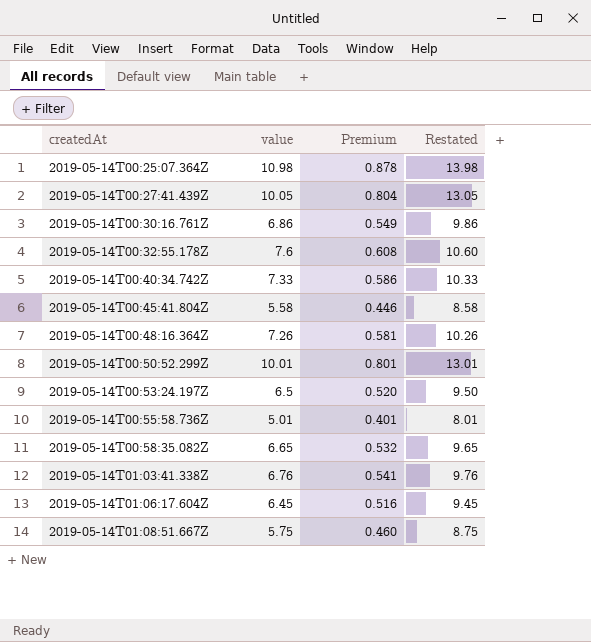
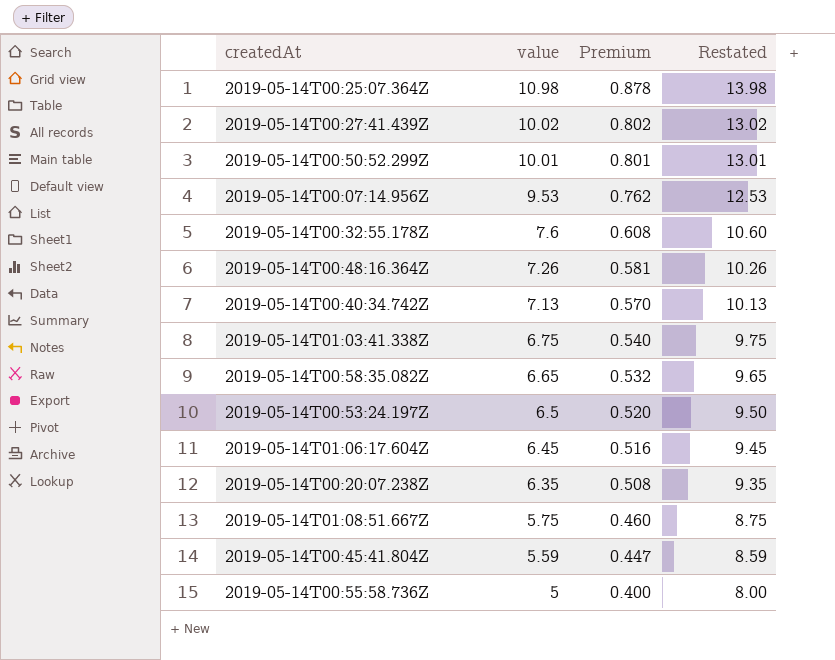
row order: createdAt ascending -> value descending
row 2019-05-14T00:30:16.761Z: 6.86 | 0.549 | 9.86 -> none
2019-05-14T00:27:41.439Z | value: 10.05 -> 10.02
2019-05-14T00:27:41.439Z | Premium: 0.804 -> 0.802
2019-05-14T00:27:41.439Z | Restated: 13.05 -> 13.02
row 2019-05-14T00:07:14.956Z: none -> 9.53 | 0.762 | 12.53
2019-05-14T00:40:34.742Z | value: 7.33 -> 7.13
2019-05-14T00:40:34.742Z | Premium: 0.586 -> 0.570
2019-05-14T00:40:34.742Z | Restated: 10.33 -> 10.13
2019-05-14T01:03:41.338Z | value: 6.76 -> 6.75
2019-05-14T01:03:41.338Z | Premium: 0.541 -> 0.540
2019-05-14T01:03:41.338Z | Restated: 9.76 -> 9.75
row 2019-05-14T00:20:07.238Z: none -> 6.35 | 0.508 | 9.35
2019-05-14T00:45:41.804Z | value: 5.58 -> 5.59
2019-05-14T00:45:41.804Z | Premium: 0.446 -> 0.447
2019-05-14T00:45:41.804Z | Restated: 8.58 -> 8.59
2019-05-14T00:55:58.736Z | value: 5.01 -> 5
2019-05-14T00:55:58.736Z | Premium: 0.401 -> 0.400
2019-05-14T00:55:58.736Z | Restated: 8.01 -> 8.00

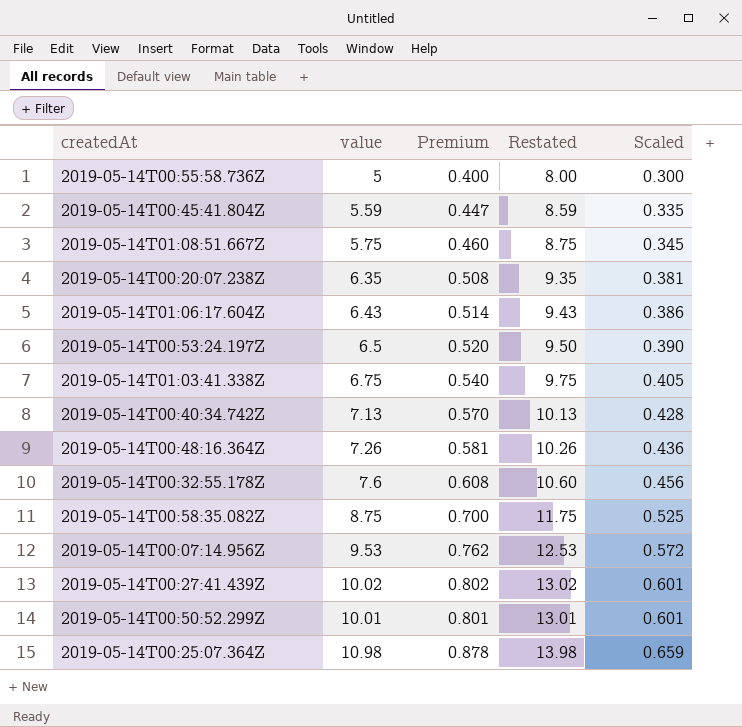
row order: value descending -> Scaled ascending
column Scaled | formula: none -> [value] * 0.06
2019-05-14T01:06:17.604Z | value: 6.45 -> 6.43
2019-05-14T01:06:17.604Z | Premium: 0.516 -> 0.514
2019-05-14T01:06:17.604Z | Restated: 9.45 -> 9.43
2019-05-14T00:58:35.082Z | value: 6.65 -> 8.75
2019-05-14T00:58:35.082Z | Premium: 0.532 -> 0.700
2019-05-14T00:58:35.082Z | Restated: 9.65 -> 11.75

